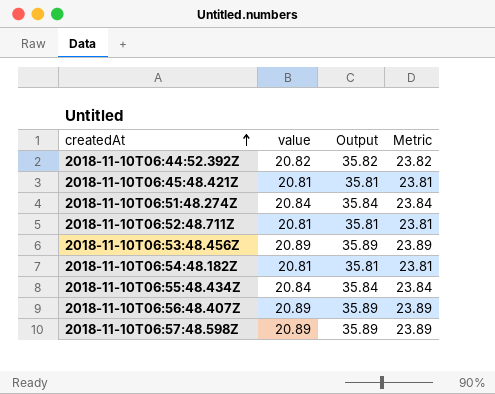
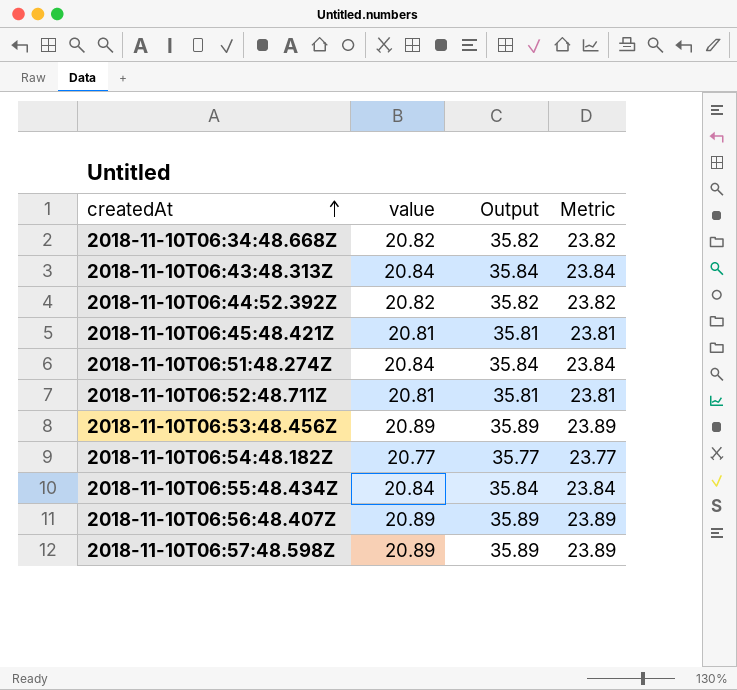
row 2018-11-10T06:34:48.668Z: none -> 20.82 | 35.82 | 23.82
row 2018-11-10T06:43:48.313Z: none -> 20.84 | 35.84 | 23.84
2018-11-10T06:54:48.182Z | value: 20.81 -> 20.77
2018-11-10T06:54:48.182Z | Output: 35.81 -> 35.77
2018-11-10T06:54:48.182Z | Metric: 23.81 -> 23.77

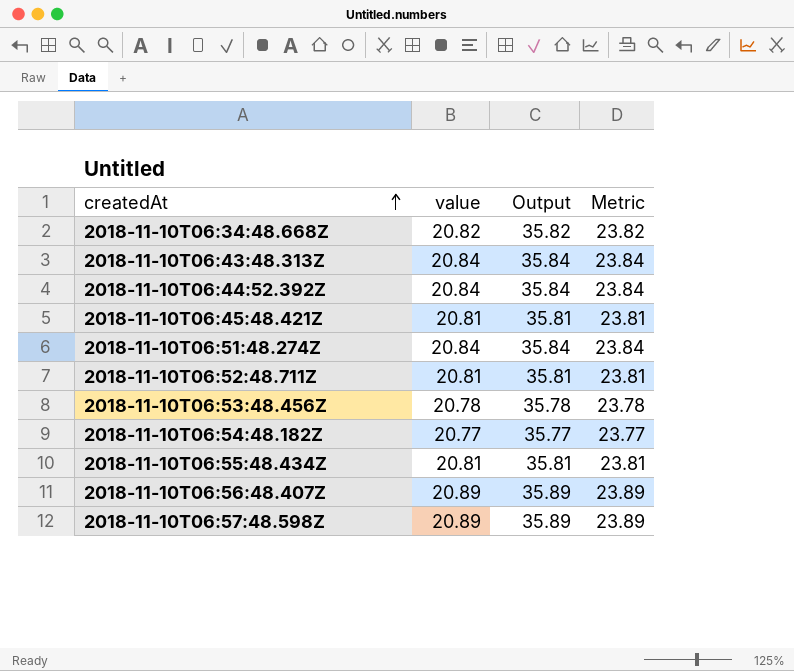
2018-11-10T06:44:52.392Z | value: 20.82 -> 20.84
2018-11-10T06:44:52.392Z | Output: 35.82 -> 35.84
2018-11-10T06:44:52.392Z | Metric: 23.82 -> 23.84
2018-11-10T06:53:48.456Z | value: 20.89 -> 20.78
2018-11-10T06:53:48.456Z | Output: 35.89 -> 35.78
2018-11-10T06:53:48.456Z | Metric: 23.89 -> 23.78
2018-11-10T06:55:48.434Z | value: 20.84 -> 20.81
2018-11-10T06:55:48.434Z | Output: 35.84 -> 35.81
2018-11-10T06:55:48.434Z | Metric: 23.84 -> 23.81

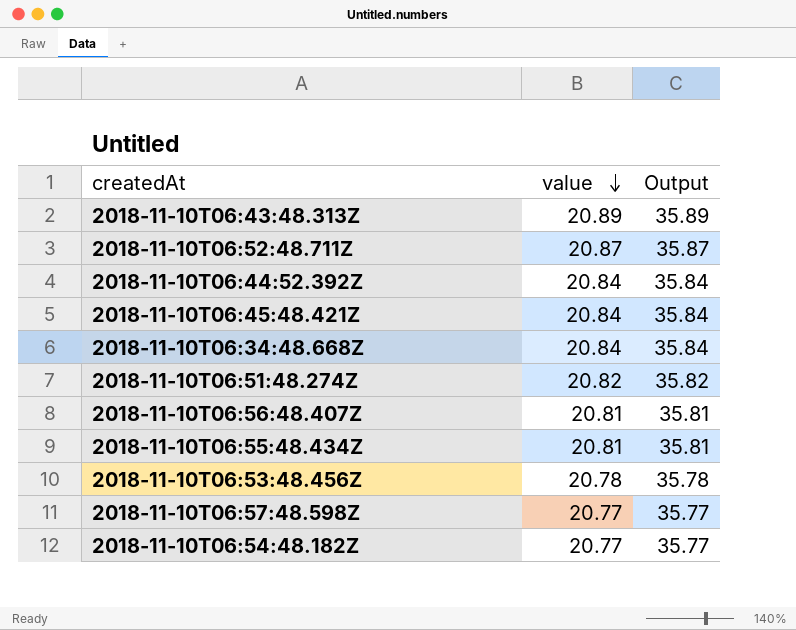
row order: createdAt ascending -> value descending
column Metric | formula: [value] + 3 -> none
2018-11-10T06:43:48.313Z | value: 20.84 -> 20.89
2018-11-10T06:43:48.313Z | Output: 35.84 -> 35.89
2018-11-10T06:52:48.711Z | value: 20.81 -> 20.87
2018-11-10T06:52:48.711Z | Output: 35.81 -> 35.87
2018-11-10T06:45:48.421Z | value: 20.81 -> 20.84
2018-11-10T06:45:48.421Z | Output: 35.81 -> 35.84
2018-11-10T06:34:48.668Z | value: 20.82 -> 20.84
2018-11-10T06:34:48.668Z | Output: 35.82 -> 35.84
2018-11-10T06:51:48.274Z | value: 20.84 -> 20.82
2018-11-10T06:51:48.274Z | Output: 35.84 -> 35.82
2018-11-10T06:56:48.407Z | value: 20.89 -> 20.81
2018-11-10T06:56:48.407Z | Output: 35.89 -> 35.81
2018-11-10T06:57:48.598Z | value: 20.89 -> 20.77
2018-11-10T06:57:48.598Z | Output: 35.89 -> 35.77

